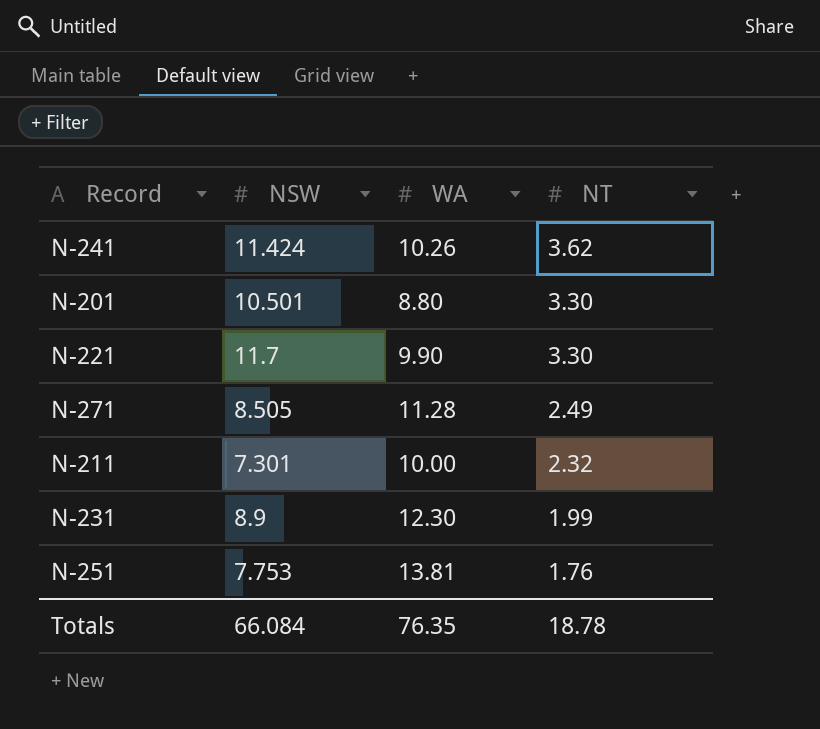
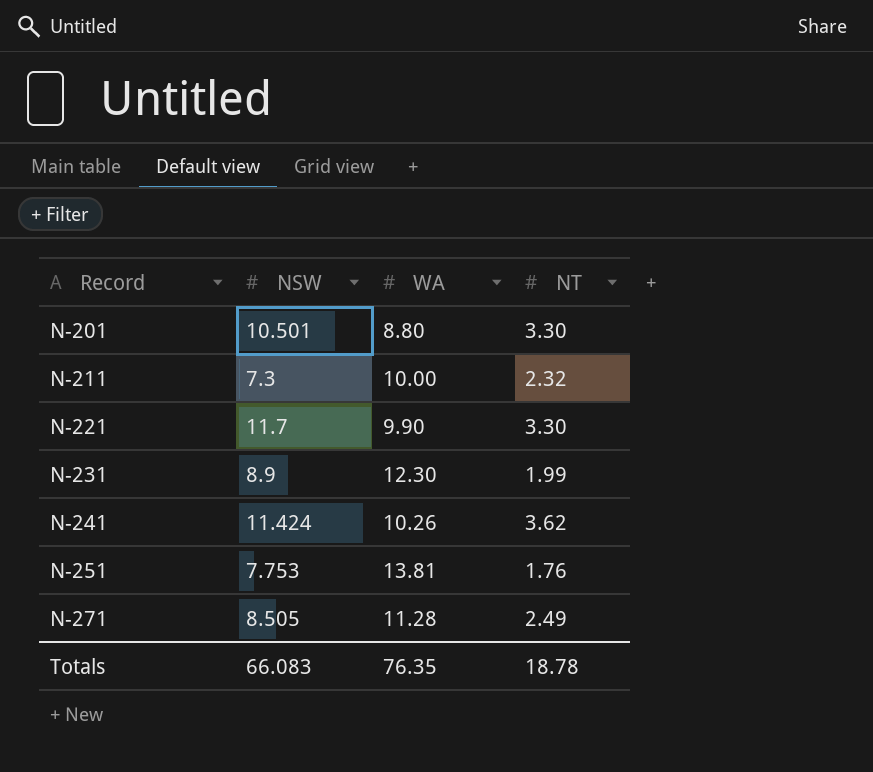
row order: NT descending -> Record ascending
N-211 | NSW: 7.301 -> 7.3
Totals | NSW: 66.084 -> 66.083

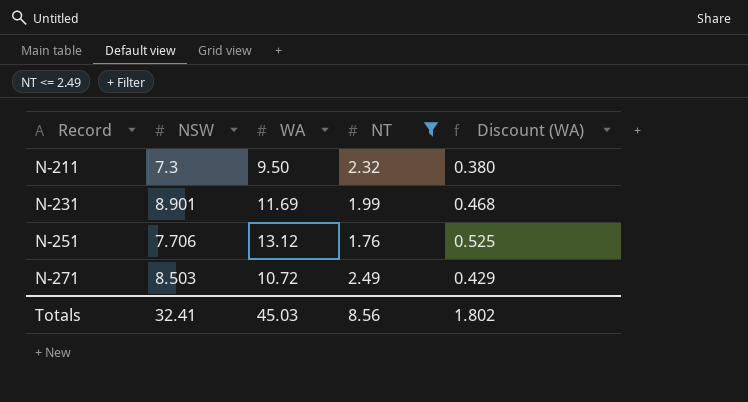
filter: none -> NT <= 2.49
column Discount (WA) | formula: none -> [WA] * 0.04
N-211 | WA: 10.00 -> 9.50
N-231 | NSW: 8.9 -> 8.901
N-231 | WA: 12.30 -> 11.69
N-251 | NSW: 7.753 -> 7.706
N-251 | WA: 13.81 -> 13.12
N-271 | NSW: 8.505 -> 8.503
N-271 | WA: 11.28 -> 10.72
Totals | NSW: 66.083 -> 32.41
Totals | WA: 76.35 -> 45.03
Totals | NT: 18.78 -> 8.56

